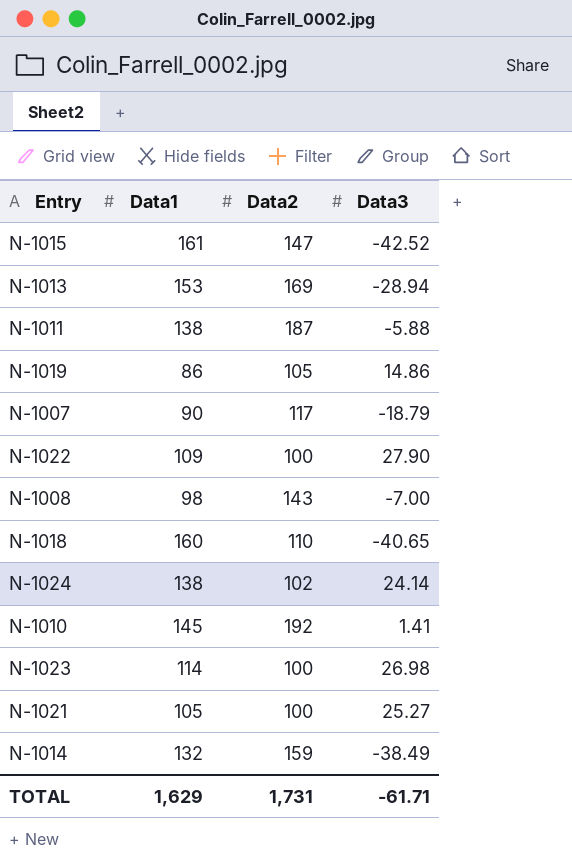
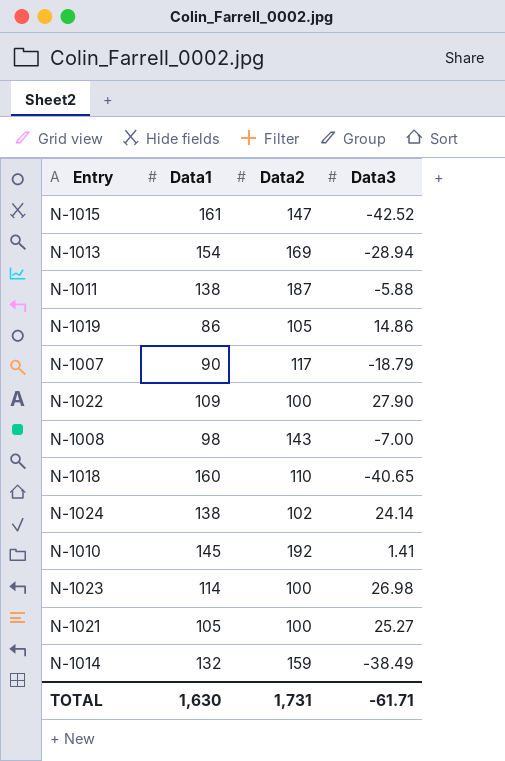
N-1013 | Data1: 153 -> 154
TOTAL | Data1: 1,629 -> 1,630

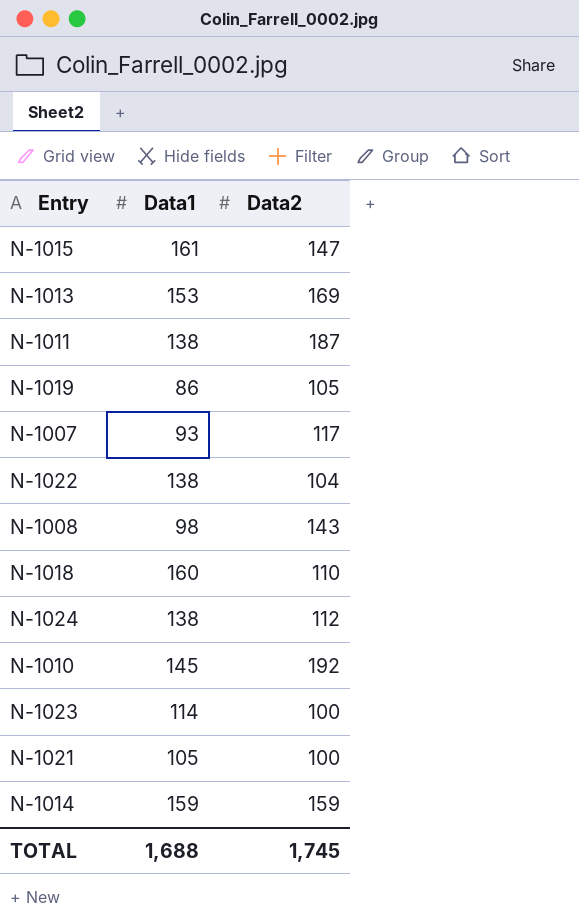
column Data3 | position: 4 -> none
N-1013 | Data1: 154 -> 153
N-1007 | Data1: 90 -> 93
N-1022 | Data1: 109 -> 138
N-1022 | Data2: 100 -> 104
N-1024 | Data2: 102 -> 112
N-1014 | Data1: 132 -> 159
TOTAL | Data1: 1,630 -> 1,688
TOTAL | Data2: 1,731 -> 1,745

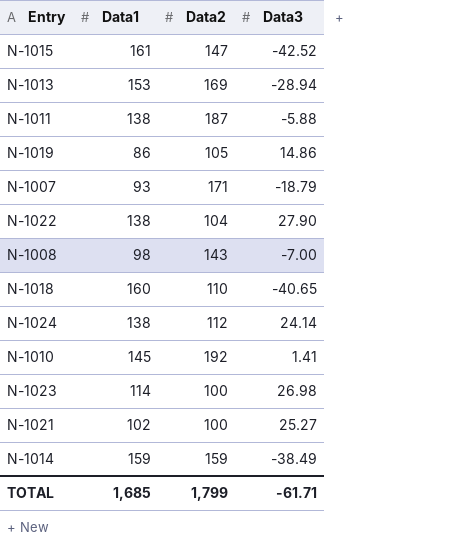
column Data3 | position: none -> 4
N-1007 | Data2: 117 -> 171
N-1021 | Data1: 105 -> 102
TOTAL | Data1: 1,688 -> 1,685
TOTAL | Data2: 1,745 -> 1,799

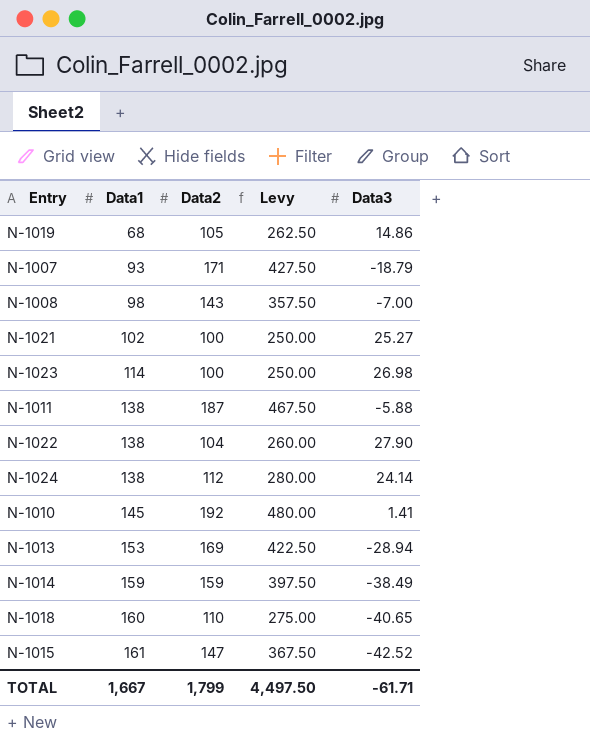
row order: none -> Data1 ascending
column Levy | formula: none -> [Data2] * 2.5
N-1019 | Data1: 86 -> 68
TOTAL | Data1: 1,685 -> 1,667

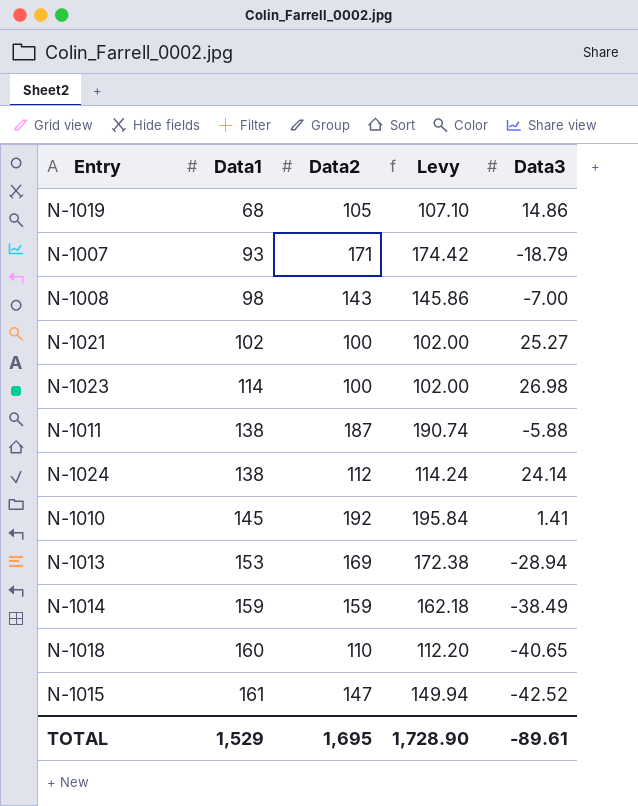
column Levy | formula: [Data2] * 2.5 -> [Data2] * 1.02
row N-1022: 138 | 104 | 260.00 | 27.90 -> none
TOTAL | Data1: 1,667 -> 1,529
TOTAL | Data2: 1,799 -> 1,695
TOTAL | Levy: 4,497.50 -> 1,728.90
TOTAL | Data3: -61.71 -> -89.61

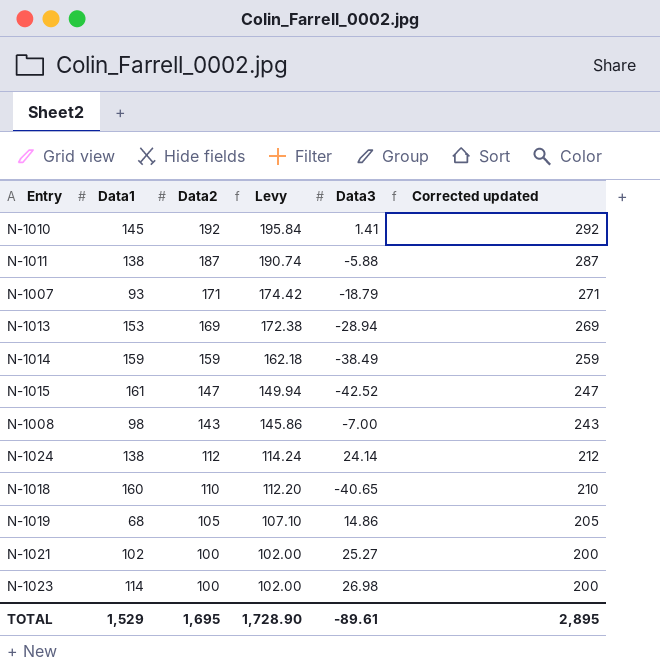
row order: Data1 ascending -> Data2 descending
column Corrected updated | formula: none -> [Data2] + 100

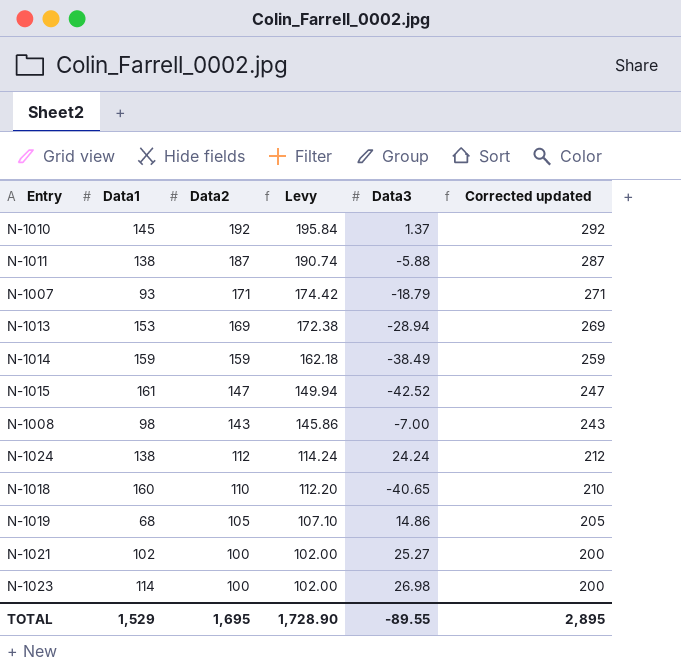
N-1010 | Data3: 1.41 -> 1.37
N-1024 | Data3: 24.14 -> 24.24
TOTAL | Data3: -89.61 -> -89.55

